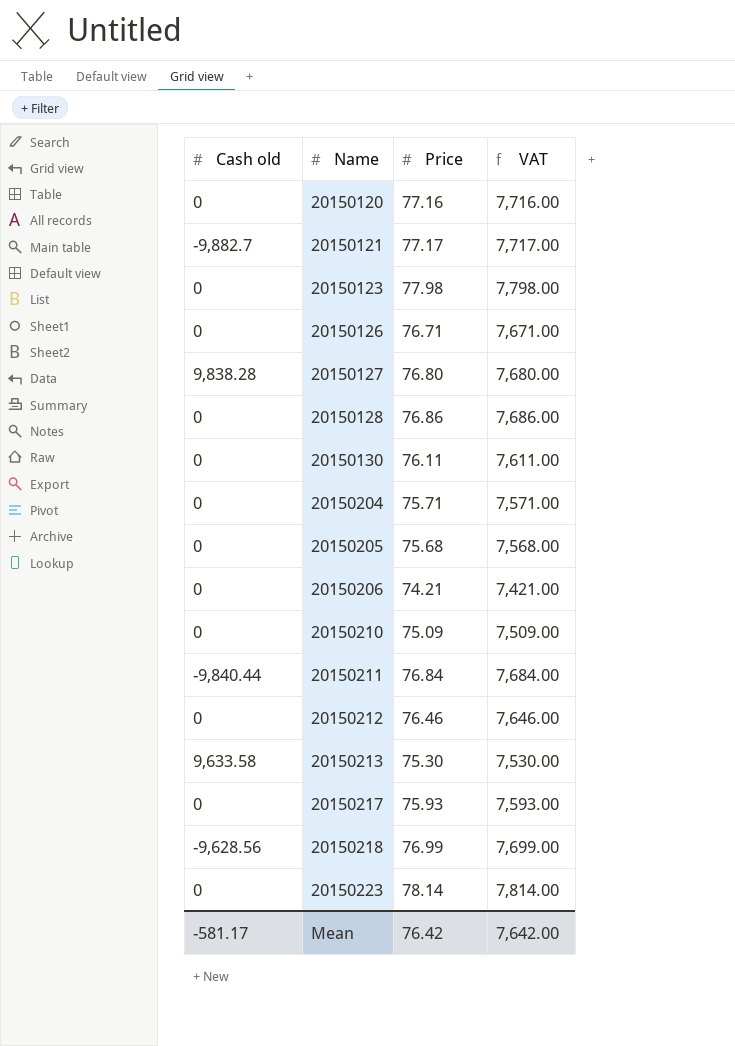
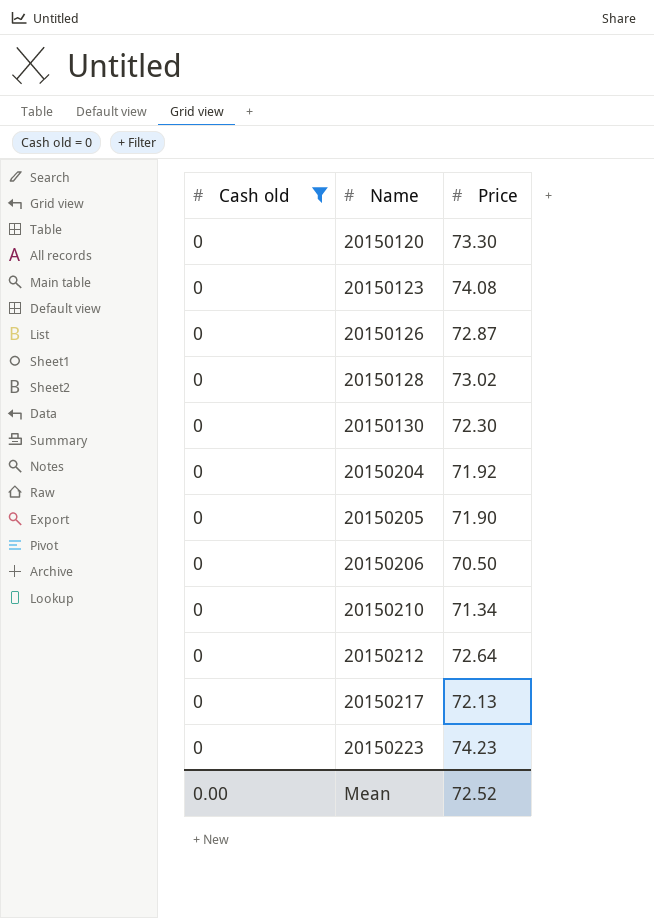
filter: none -> Cash old = 0
column VAT | formula: [Price] * 100 -> none
20150120 | Price: 77.16 -> 73.30
20150123 | Price: 77.98 -> 74.08
20150126 | Price: 76.71 -> 72.87
20150128 | Price: 76.86 -> 73.02
20150130 | Price: 76.11 -> 72.30
20150204 | Price: 75.71 -> 71.92
20150205 | Price: 75.68 -> 71.90
20150206 | Price: 74.21 -> 70.50
20150210 | Price: 75.09 -> 71.34
20150212 | Price: 76.46 -> 72.64
20150217 | Price: 75.93 -> 72.13
20150223 | Price: 78.14 -> 74.23
Mean | Cash old: -581.17 -> 0.00
Mean | Price: 76.42 -> 72.52

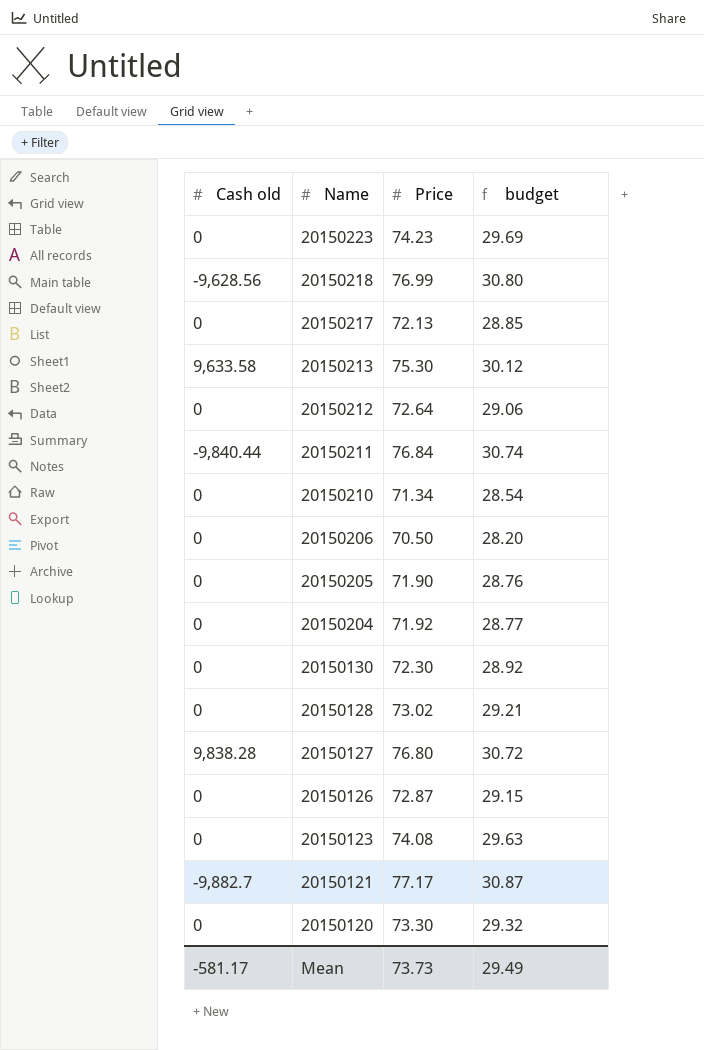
filter: Cash old = 0 -> none
row order: Name ascending -> Name descending
column budget | formula: none -> [Price] * 0.4
Mean | Cash old: 0.00 -> -581.17
Mean | Price: 72.52 -> 73.73

